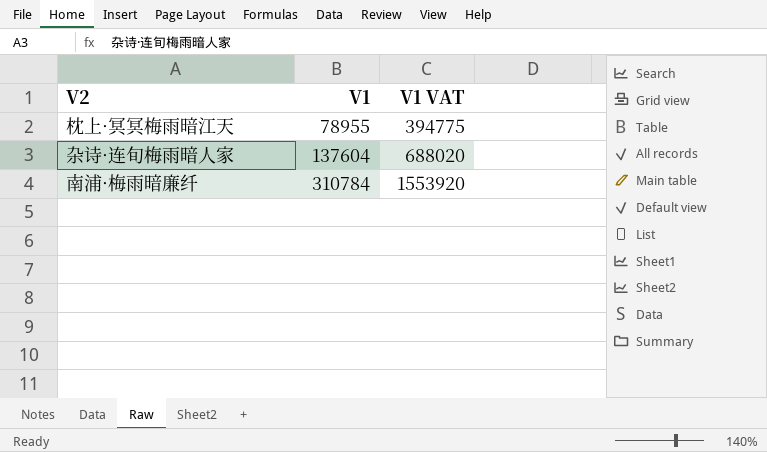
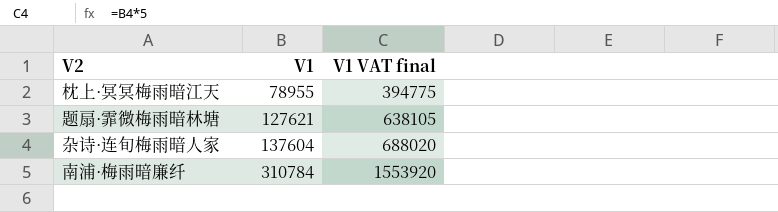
column name: V1 VAT -> V1 VAT final
row 题扇·霏微梅雨暗林塘: none -> 127621 | 638105

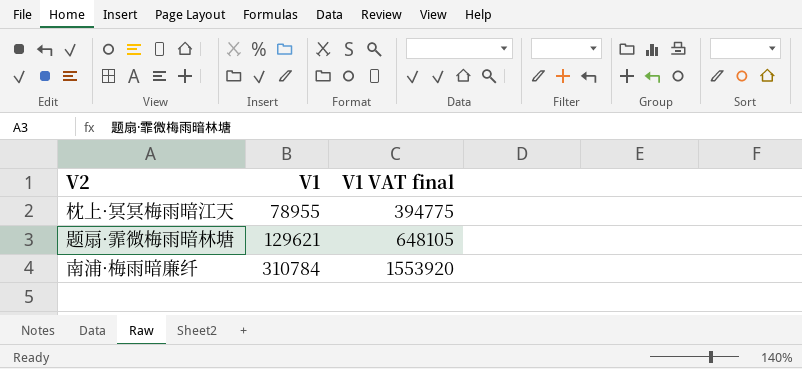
row 杂诗·连旬梅雨暗人家: 137604 | 688020 -> none
题扇·霏微梅雨暗林塘 | V1: 127621 -> 129621
题扇·霏微梅雨暗林塘 | V1 VAT final: 638105 -> 648105

